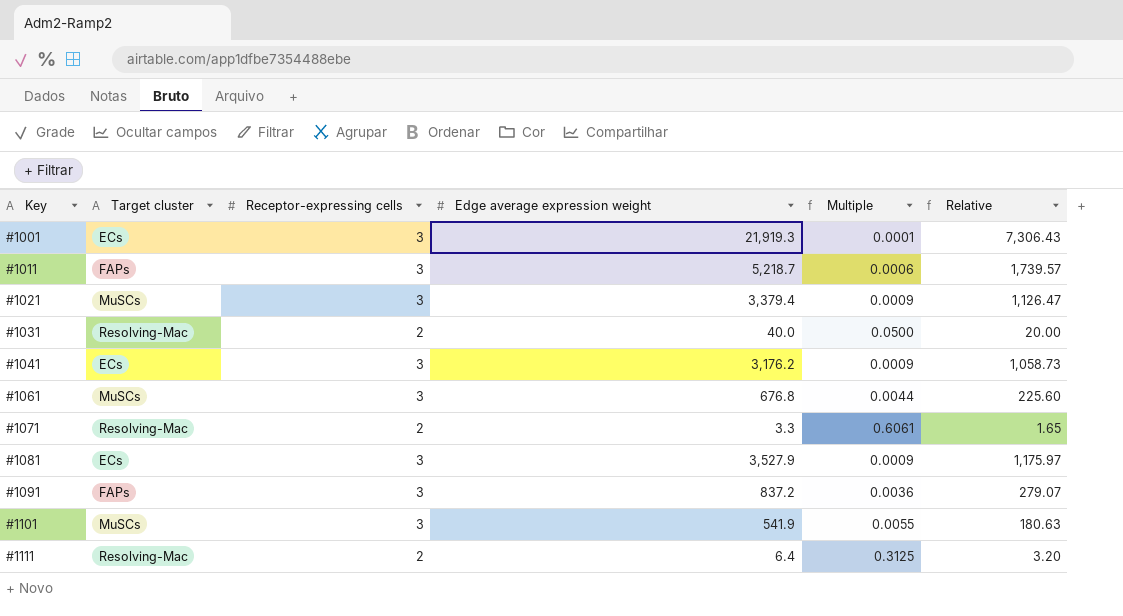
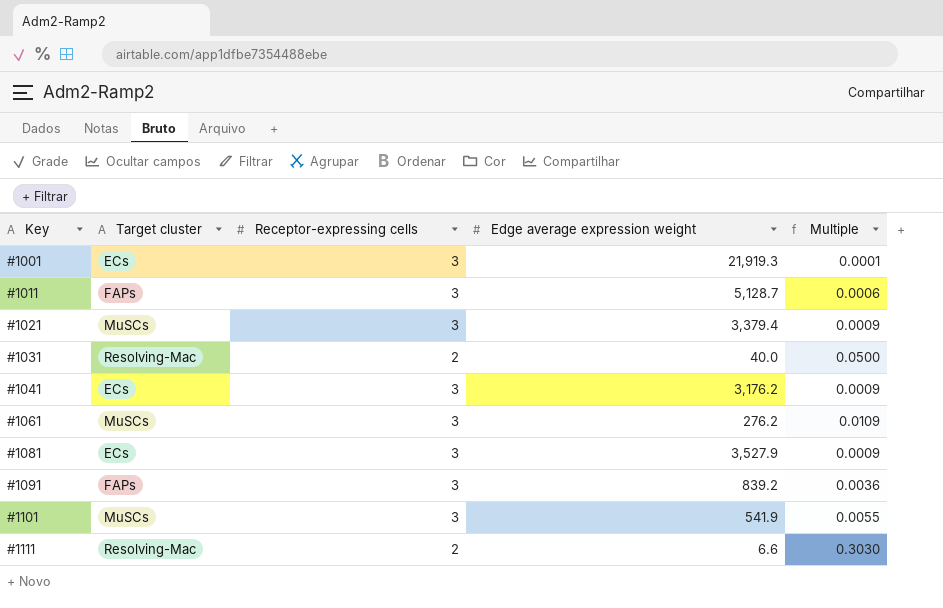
column Relative | formula: [Edge average expression weight] / [Receptor-expressing cells] -> none
row #1071: Resolving-Mac | 2 | 3.3 | 0.6061 | 1.65 -> none
#1011 | Edge average expression weight: 5,218.7 -> 5,128.7
#1061 | Edge average expression weight: 676.8 -> 276.2
#1061 | Multiple: 0.0044 -> 0.0109
#1091 | Edge average expression weight: 837.2 -> 839.2
#1111 | Edge average expression weight: 6.4 -> 6.6
#1111 | Multiple: 0.3125 -> 0.3030

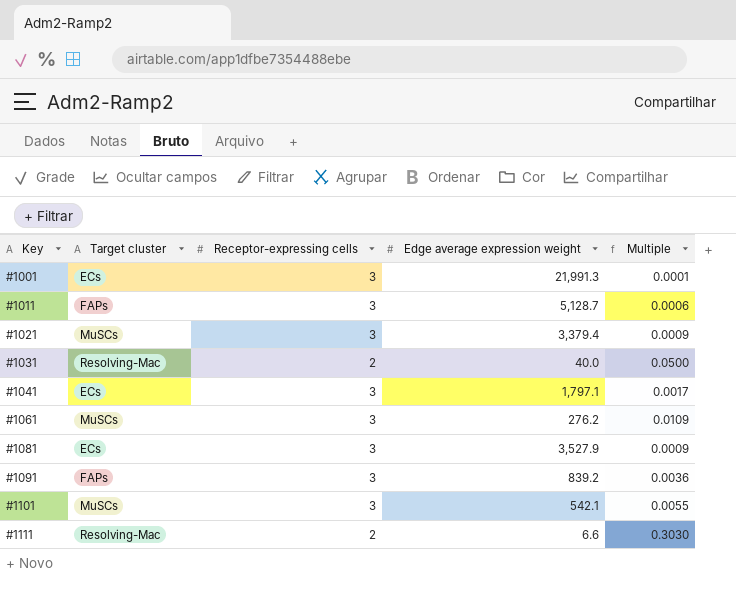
#1001 | Edge average expression weight: 21,919.3 -> 21,991.3
#1041 | Edge average expression weight: 3,176.2 -> 1,797.1
#1041 | Multiple: 0.0009 -> 0.0017
#1101 | Edge average expression weight: 541.9 -> 542.1

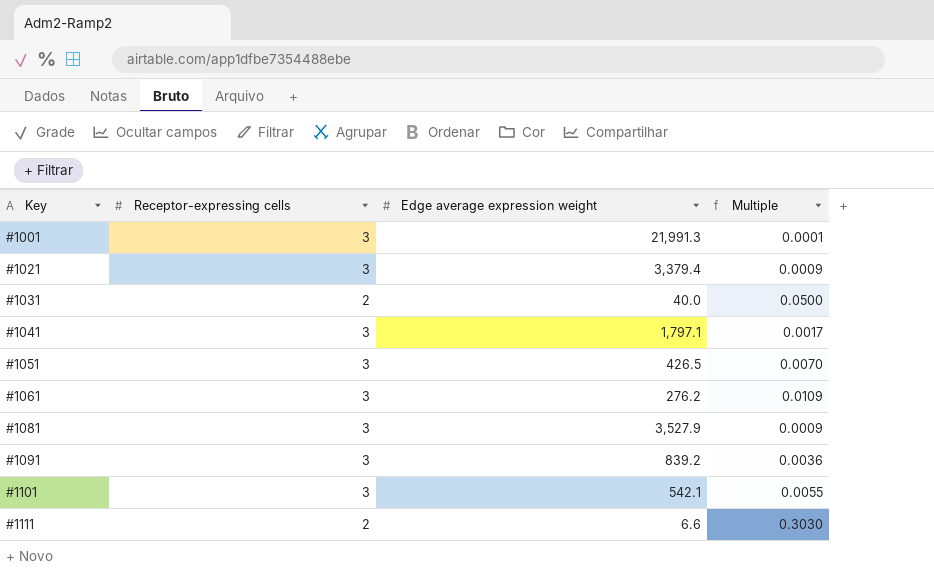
column Target cluster | position: 2 -> none
row #1011: FAPs | 3 | 5,128.7 | 0.0006 -> none
row #1051: none -> 3 | 426.5 | 0.0070

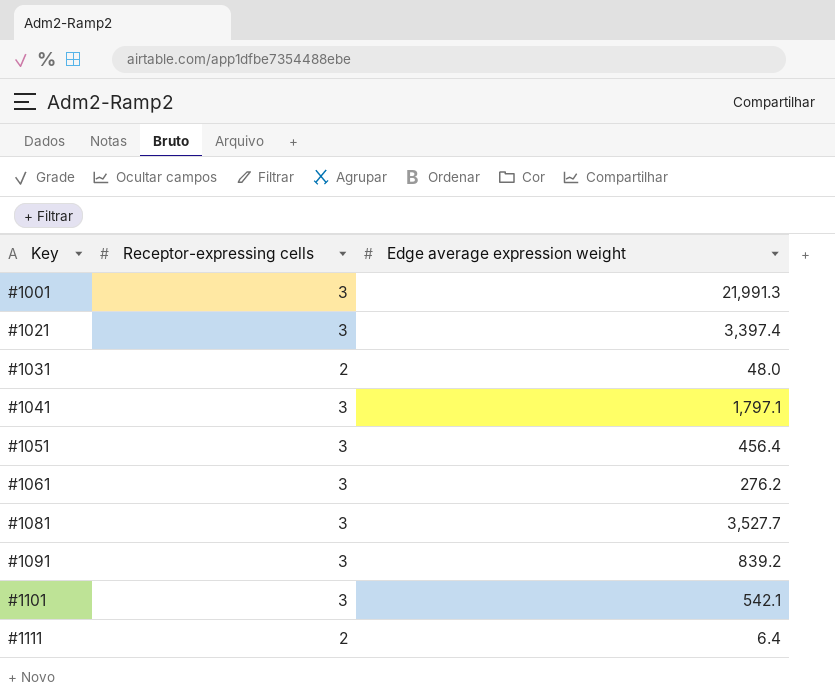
column Multiple | formula: [Receptor-expressing cells] / [Edge average expression weight] -> none
#1021 | Edge average expression weight: 3,379.4 -> 3,397.4
#1031 | Edge average expression weight: 40.0 -> 48.0
#1051 | Edge average expression weight: 426.5 -> 456.4
#1081 | Edge average expression weight: 3,527.9 -> 3,527.7
#1111 | Edge average expression weight: 6.6 -> 6.4

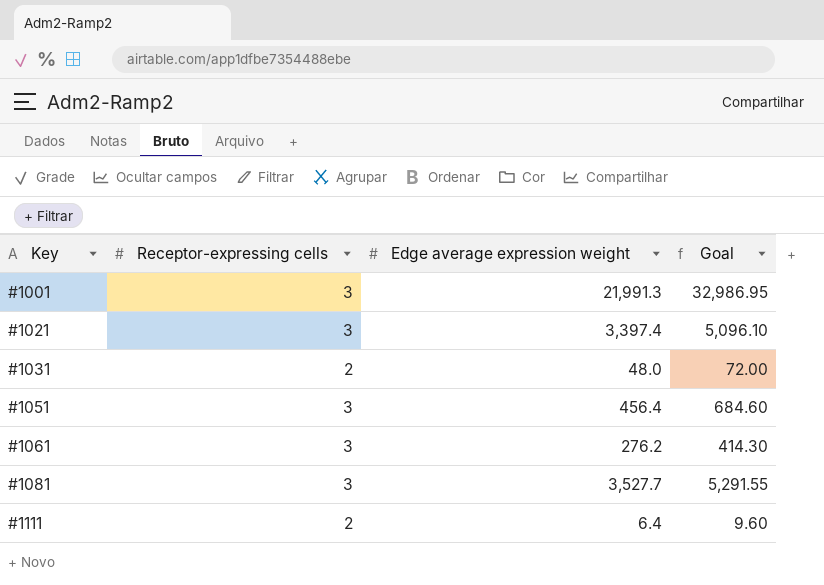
column Goal | formula: none -> [Edge average expression weight] * 1.5
row #1041: 3 | 1,797.1 -> none
row #1091: 3 | 839.2 -> none
row #1101: 3 | 542.1 -> none

